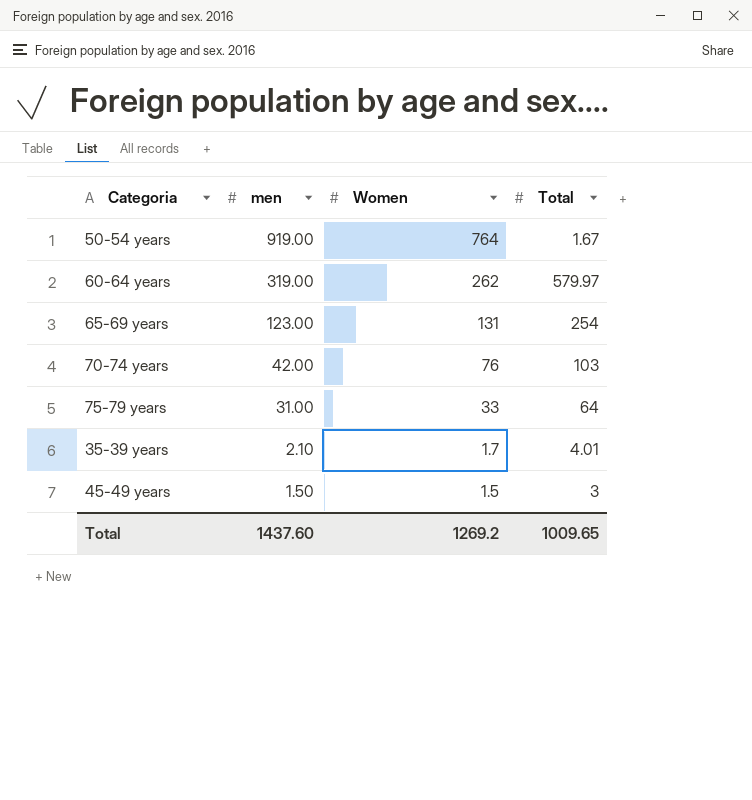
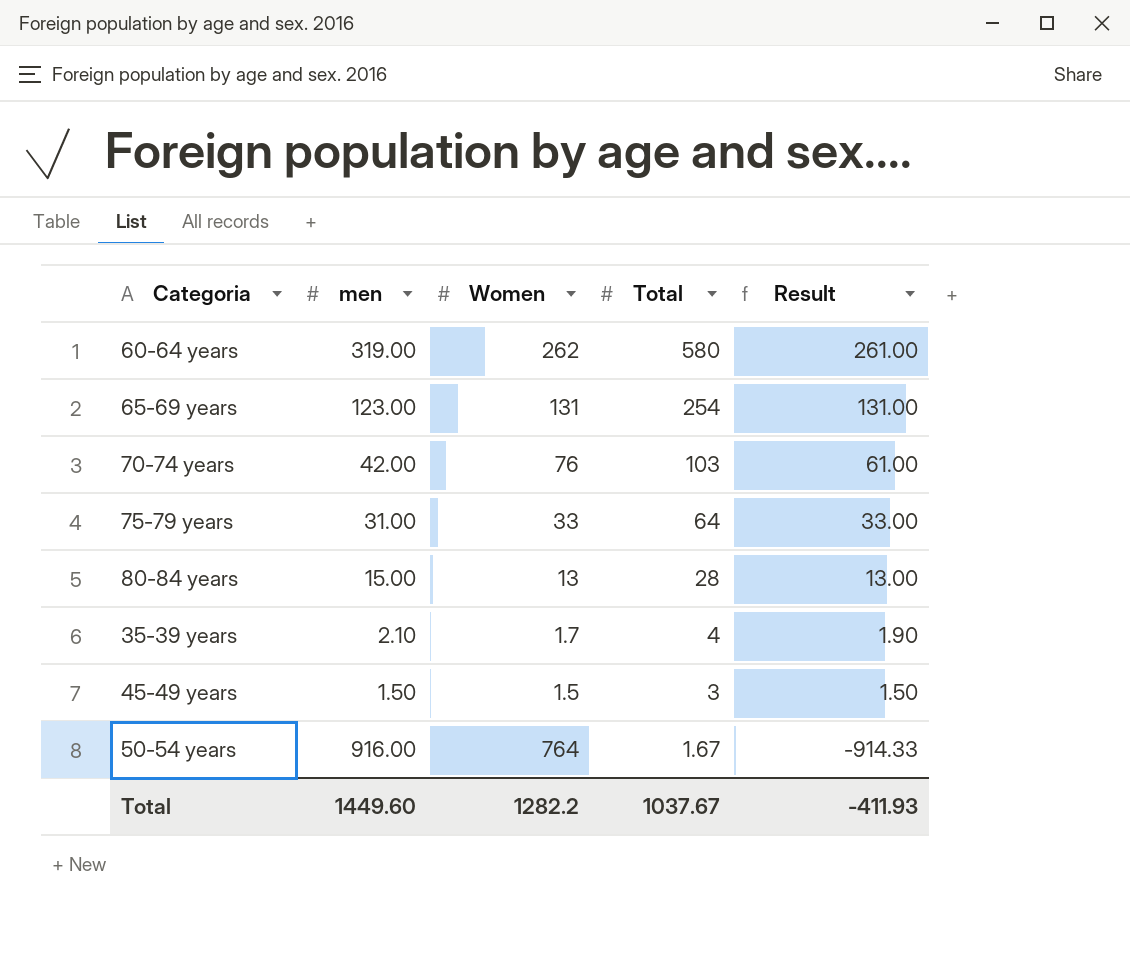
row order: men descending -> Total descending
column Result | formula: none -> [Total] - [men]
60-64 years | Total: 579.97 -> 580
row 80-84 years: none -> 15.00 | 13 | 28 | 13.00
35-39 years | Total: 4.01 -> 4
50-54 years | men: 919.00 -> 916.00
Total | men: 1437.60 -> 1449.60
Total | Women: 1269.2 -> 1282.2
Total | Total: 1009.65 -> 1037.67

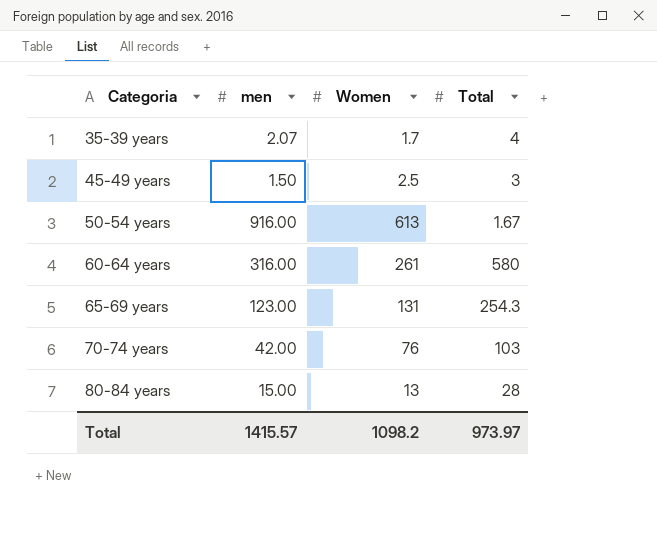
row order: Total descending -> Categoria ascending
column Result | formula: [Total] - [men] -> none
row 75-79 years: 31.00 | 33 | 64 | 33.00 -> none
35-39 years | men: 2.10 -> 2.07
45-49 years | Women: 1.5 -> 2.5
50-54 years | Women: 764 -> 613
60-64 years | men: 319.00 -> 316.00
60-64 years | Women: 262 -> 261
65-69 years | Total: 254 -> 254.3
Total | men: 1449.60 -> 1415.57
Total | Women: 1282.2 -> 1098.2
Total | Total: 1037.67 -> 973.97

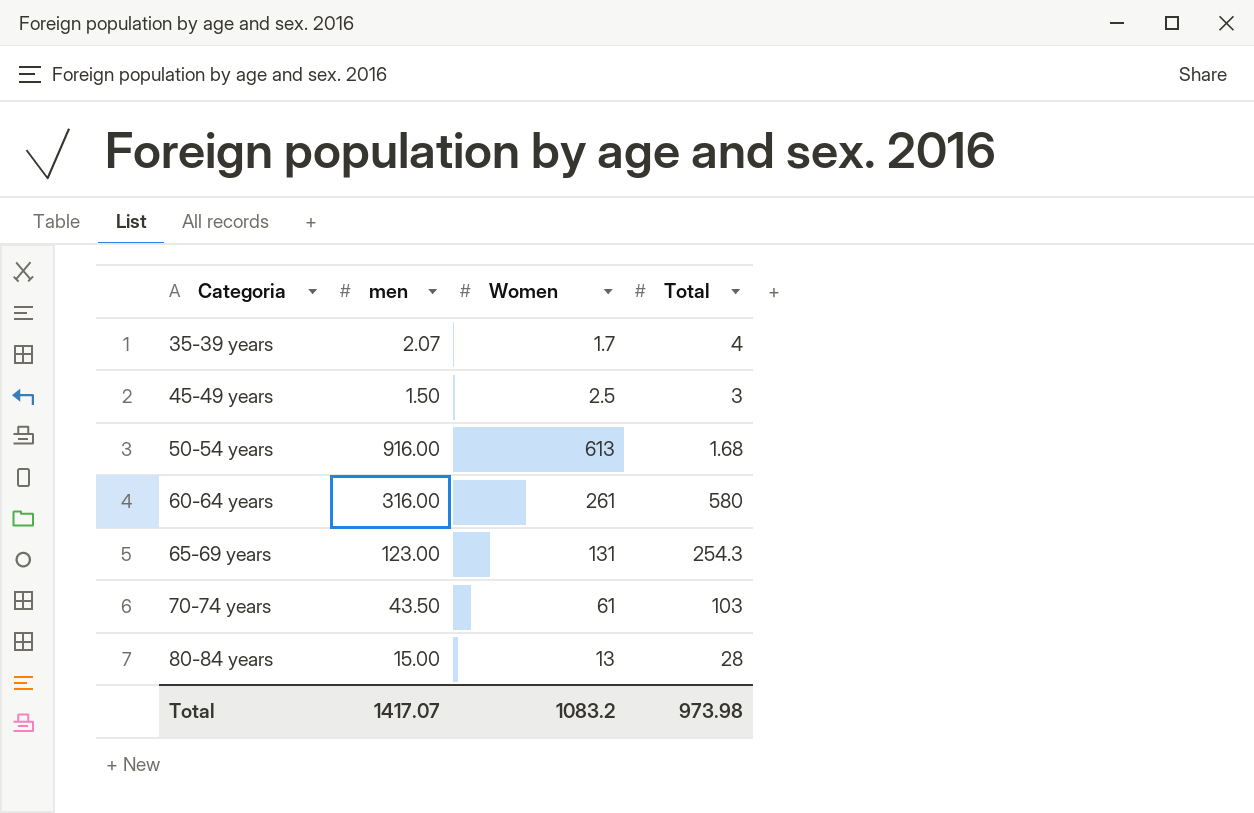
50-54 years | Total: 1.67 -> 1.68
70-74 years | men: 42.00 -> 43.50
70-74 years | Women: 76 -> 61
Total | men: 1415.57 -> 1417.07
Total | Women: 1098.2 -> 1083.2
Total | Total: 973.97 -> 973.98

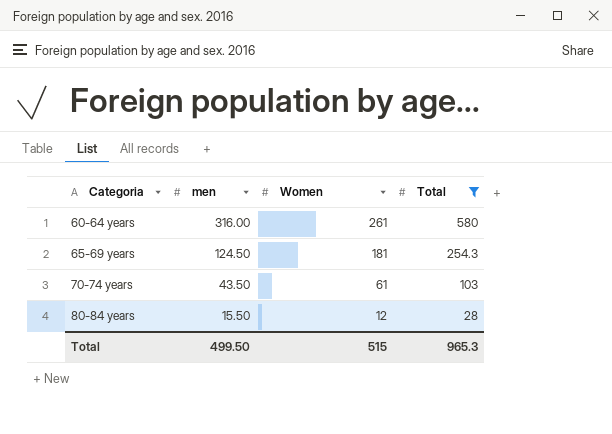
filter: none -> Total >= 28
65-69 years | men: 123.00 -> 124.50
65-69 years | Women: 131 -> 181
80-84 years | men: 15.00 -> 15.50
80-84 years | Women: 13 -> 12
Total | men: 1417.07 -> 499.50
Total | Women: 1083.2 -> 515
Total | Total: 973.98 -> 965.3

